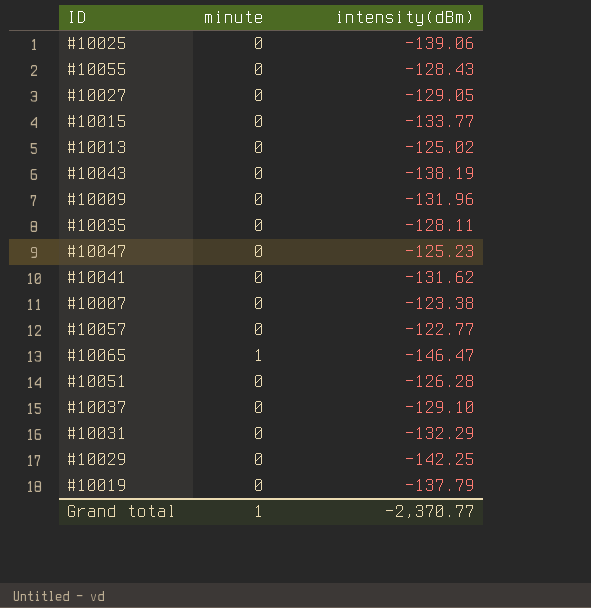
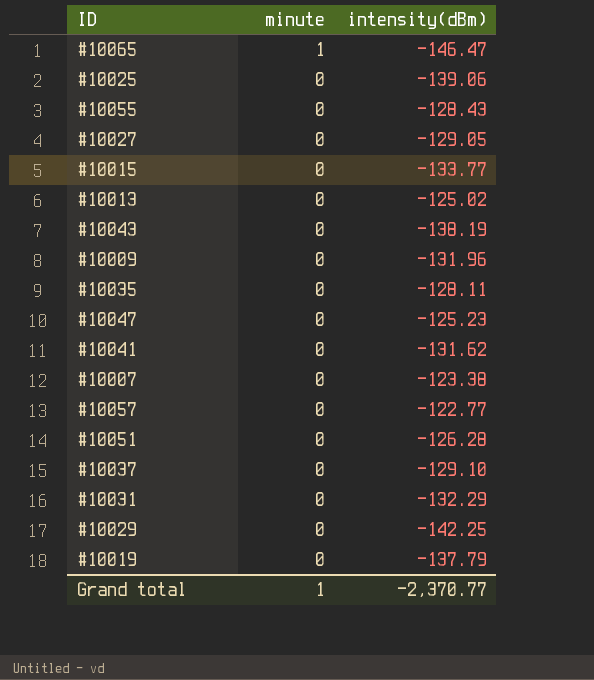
row order: none -> minute descending

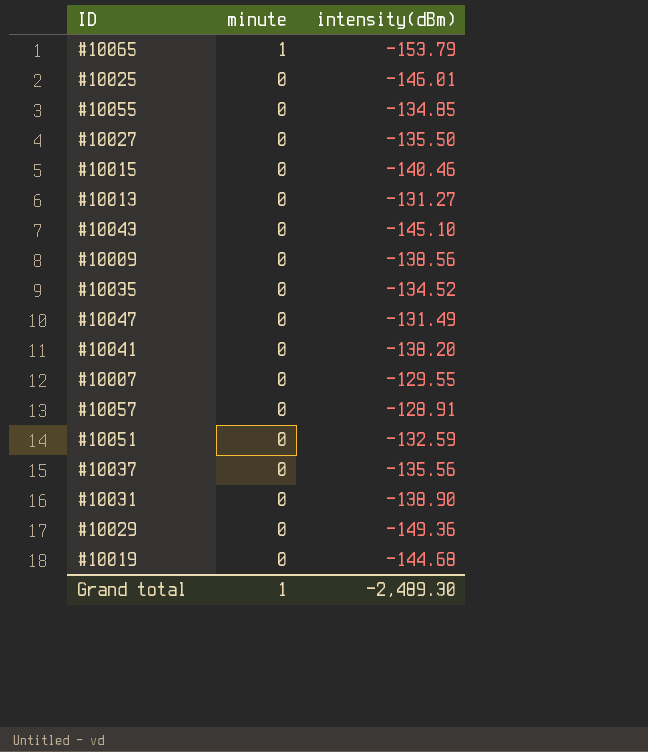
#10065 | intensity(dBm): -146.47 -> -153.79
#10025 | intensity(dBm): -139.06 -> -146.01
#10055 | intensity(dBm): -128.43 -> -134.85
#10027 | intensity(dBm): -129.05 -> -135.50
#10015 | intensity(dBm): -133.77 -> -140.46
#10013 | intensity(dBm): -125.02 -> -131.27
#10043 | intensity(dBm): -138.19 -> -145.10
#10009 | intensity(dBm): -131.96 -> -138.56
#10035 | intensity(dBm): -128.11 -> -134.52
#10047 | intensity(dBm): -125.23 -> -131.49
#10041 | intensity(dBm): -131.62 -> -138.20
#10007 | intensity(dBm): -123.38 -> -129.55
#10057 | intensity(dBm): -122.77 -> -128.91
#10051 | intensity(dBm): -126.28 -> -132.59
#10037 | intensity(dBm): -129.10 -> -135.56
#10031 | intensity(dBm): -132.29 -> -138.90
#10029 | intensity(dBm): -142.25 -> -149.36
#10019 | intensity(dBm): -137.79 -> -144.68
Grand total | intensity(dBm): -2,370.77 -> -2,489.30

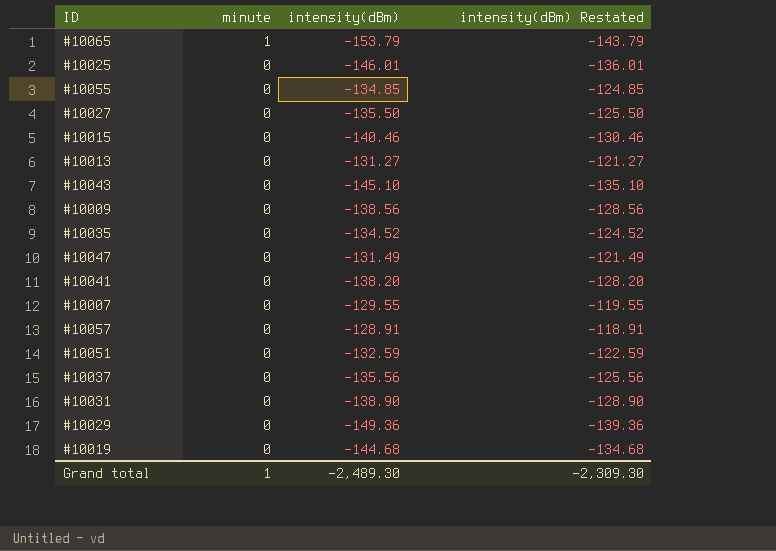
column intensity(dBm) Restated | formula: none -> [intensity(dBm)] + 10

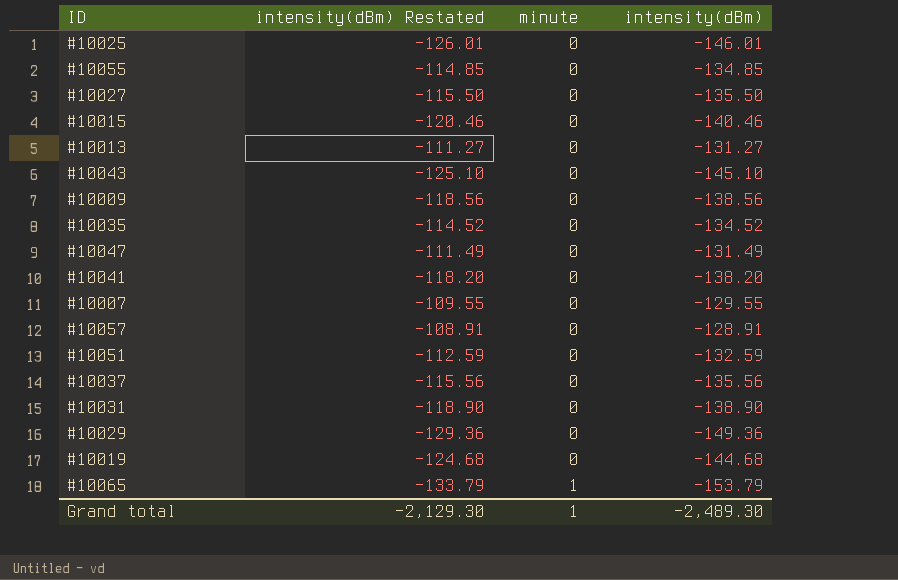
row order: minute descending -> minute ascending
column intensity(dBm) Restated | formula: [intensity(dBm)] + 10 -> [intensity(dBm)] + 20
column intensity(dBm) Restated | position: 4 -> 2
Grand total | intensity(dBm) Restated: -2,309.30 -> -2,129.30

